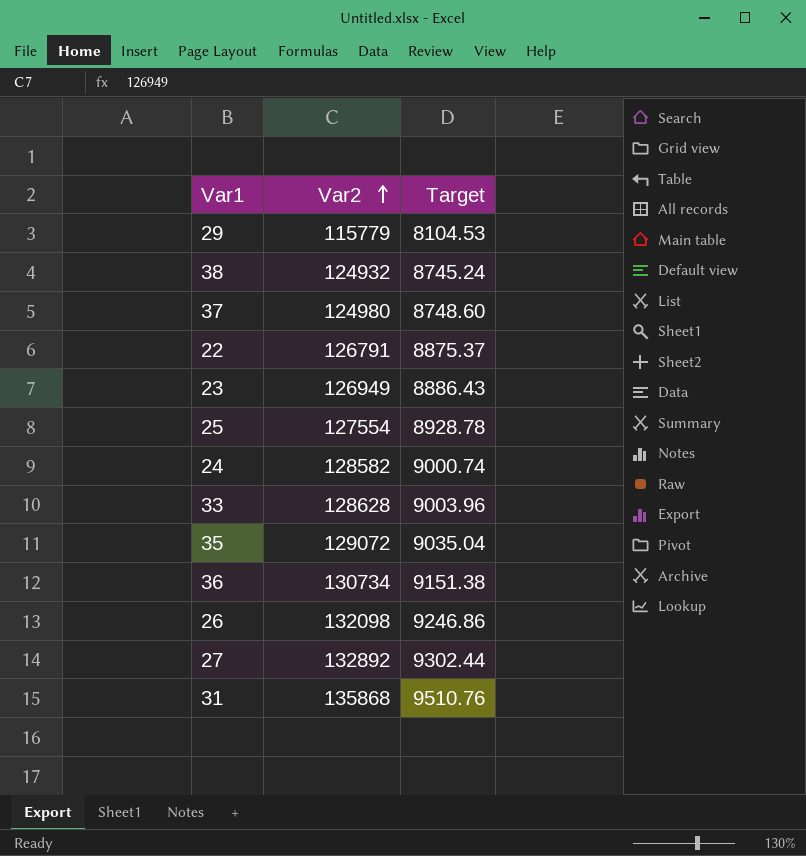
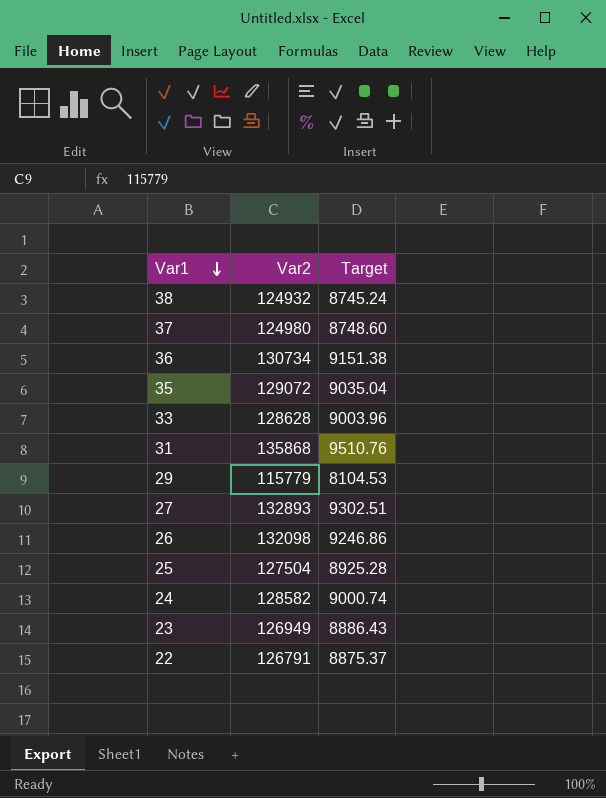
row order: Var2 ascending -> Var1 descending
27 | Var2: 132892 -> 132893
27 | Target: 9302.44 -> 9302.51
25 | Var2: 127554 -> 127504
25 | Target: 8928.78 -> 8925.28

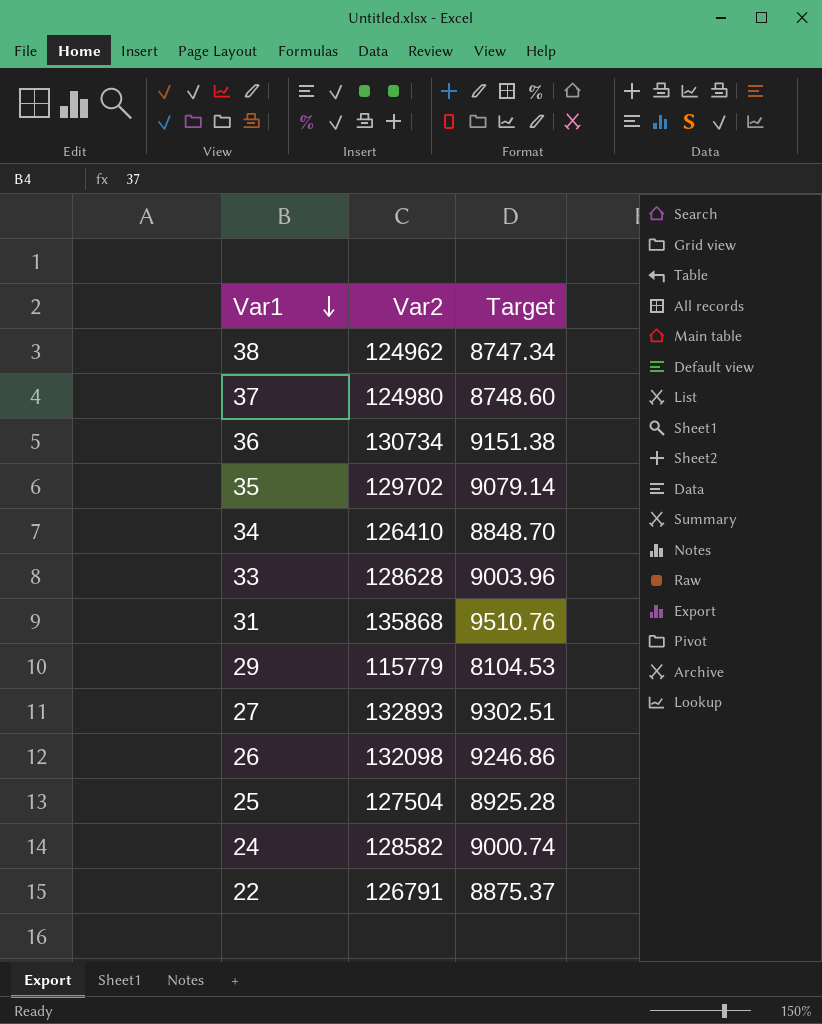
row 23: 126949 | 8886.43 -> none
38 | Var2: 124932 -> 124962
38 | Target: 8745.24 -> 8747.34
35 | Var2: 129072 -> 129702
35 | Target: 9035.04 -> 9079.14
row 34: none -> 126410 | 8848.70

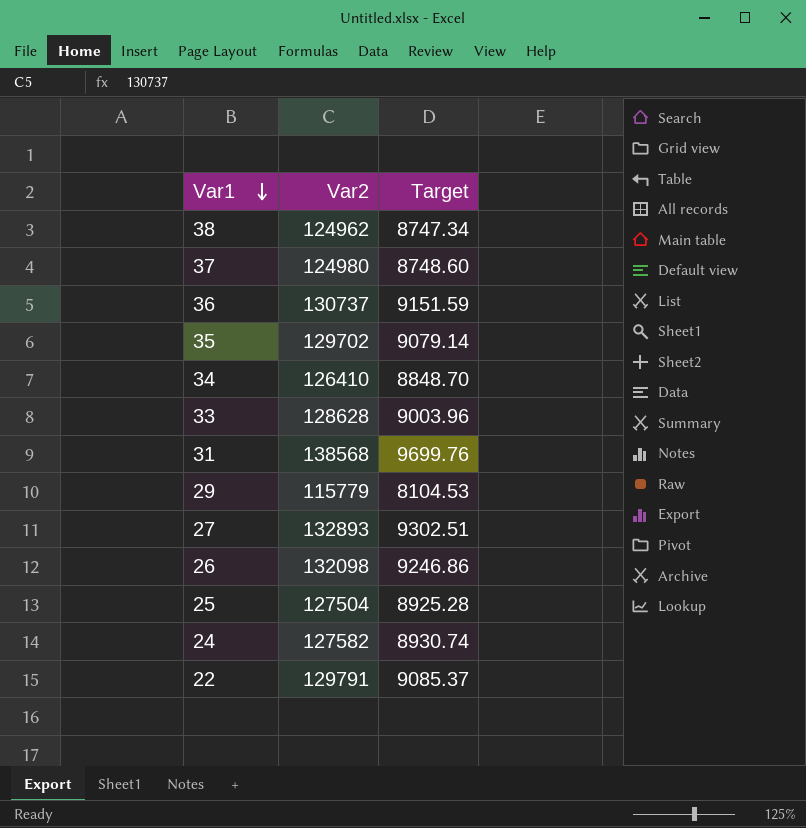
36 | Var2: 130734 -> 130737
36 | Target: 9151.38 -> 9151.59
31 | Var2: 135868 -> 138568
31 | Target: 9510.76 -> 9699.76
24 | Var2: 128582 -> 127582
24 | Target: 9000.74 -> 8930.74
22 | Var2: 126791 -> 129791
22 | Target: 8875.37 -> 9085.37

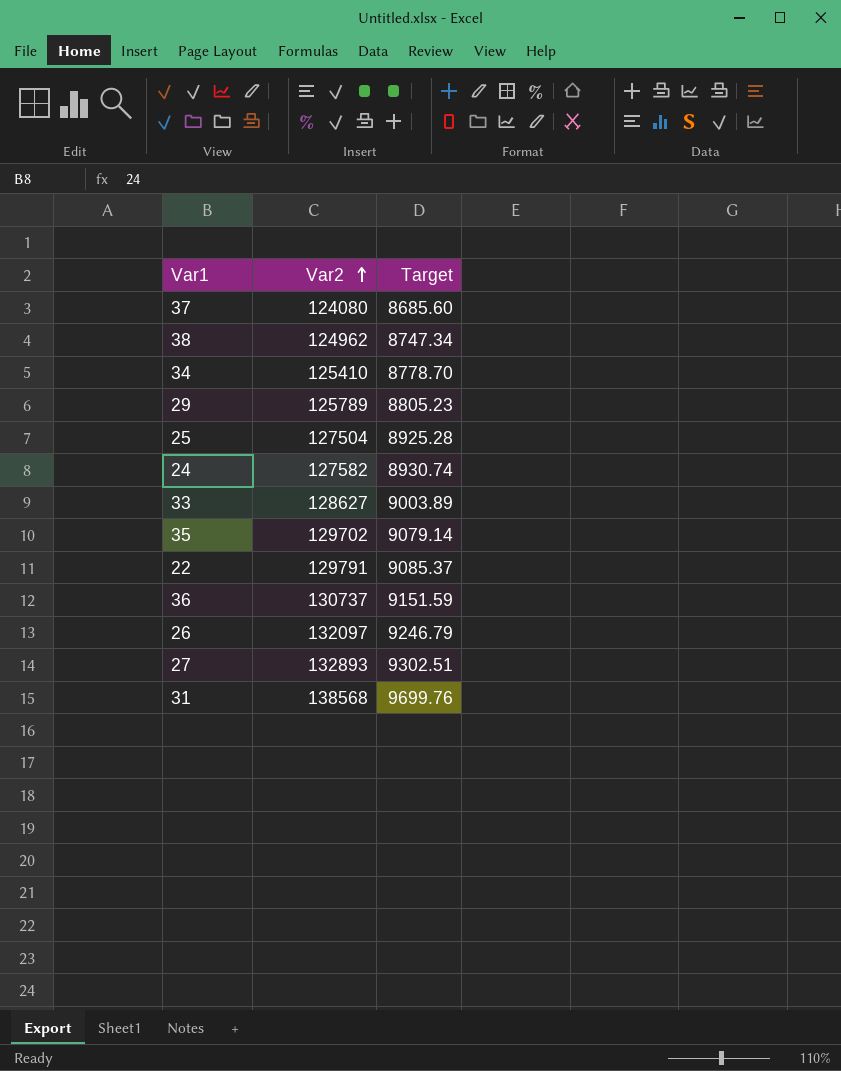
row order: Var1 descending -> Var2 ascending
37 | Var2: 124980 -> 124080
37 | Target: 8748.60 -> 8685.60
34 | Var2: 126410 -> 125410
34 | Target: 8848.70 -> 8778.70
29 | Var2: 115779 -> 125789
29 | Target: 8104.53 -> 8805.23
33 | Var2: 128628 -> 128627
33 | Target: 9003.96 -> 9003.89
26 | Var2: 132098 -> 132097
26 | Target: 9246.86 -> 9246.79

